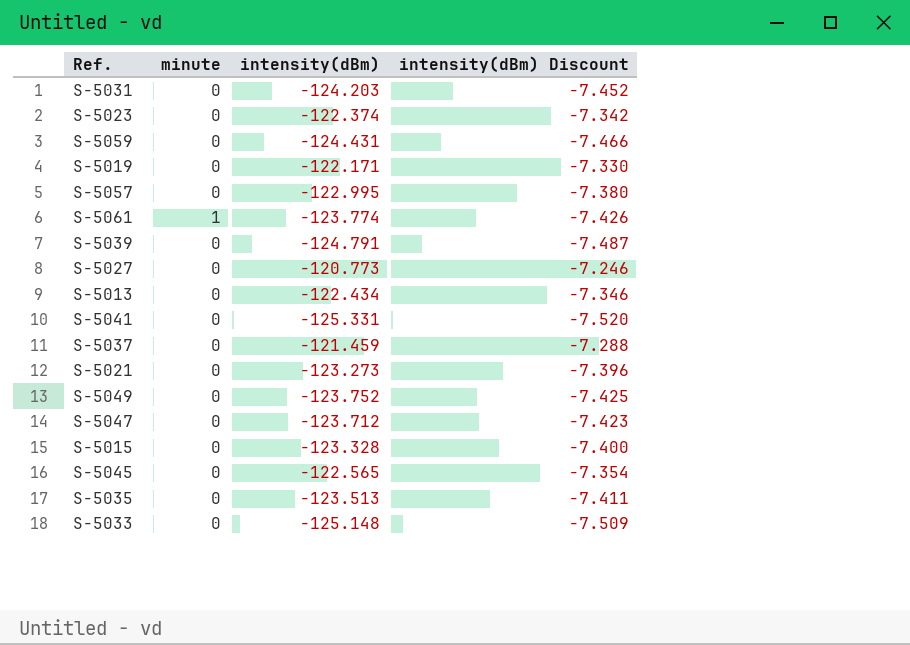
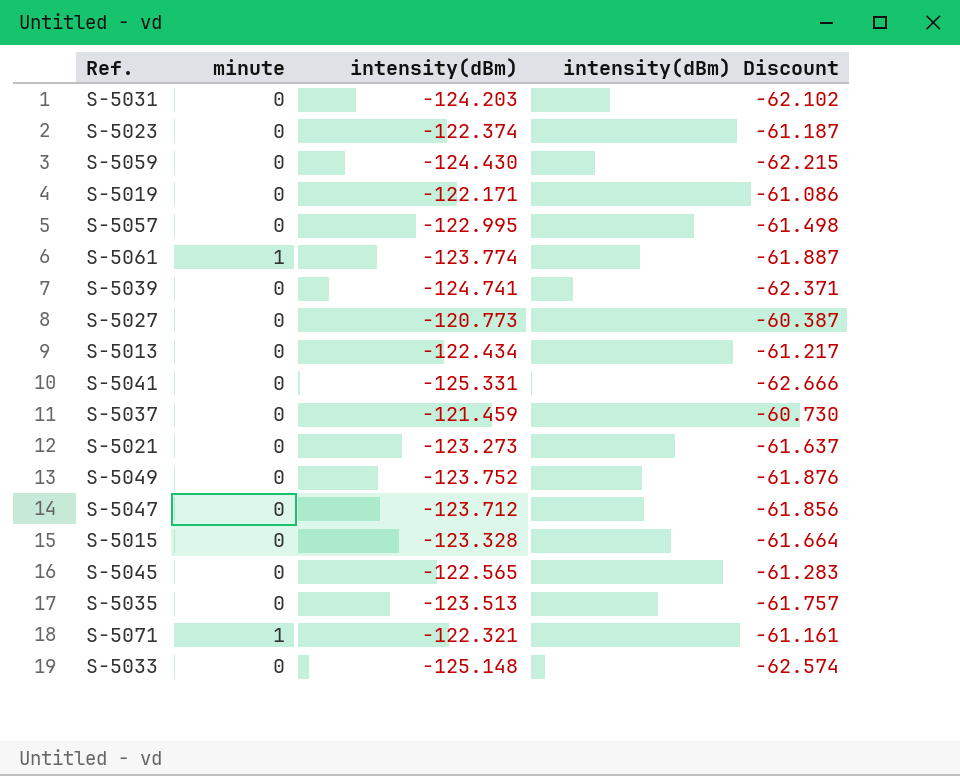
column intensity(dBm) Discount | formula: [intensity(dBm)] * 0.06 -> [intensity(dBm)] * 0.5
S-5059 | intensity(dBm): -124.431 -> -124.430
S-5039 | intensity(dBm): -124.791 -> -124.741
row S-5071: none -> 1 | -122.321 | -61.161

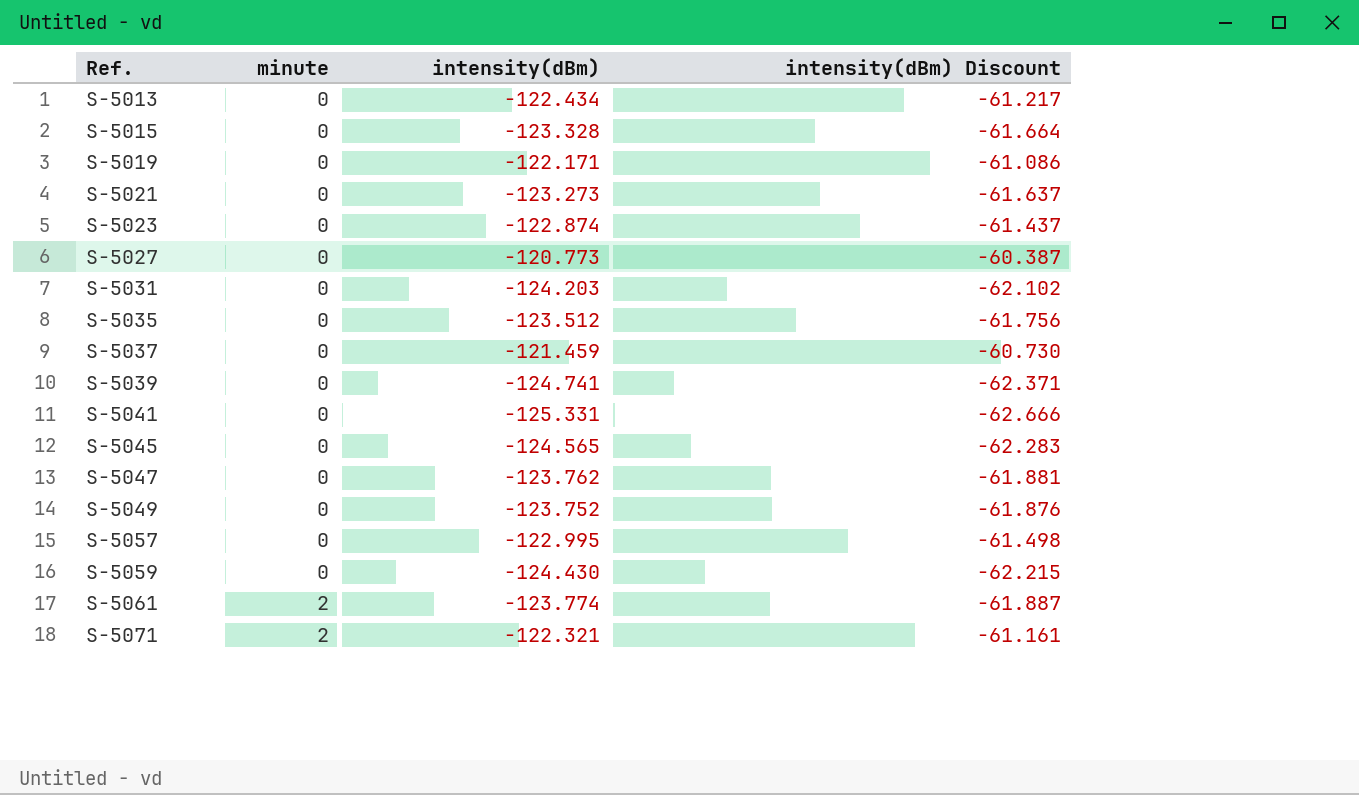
row order: none -> Ref. ascending
row S-5033: 0 | -125.148 | -62.574 -> none
S-5023 | intensity(dBm): -122.374 -> -122.874
S-5023 | intensity(dBm) Discount: -61.187 -> -61.437
S-5035 | intensity(dBm): -123.513 -> -123.512
S-5035 | intensity(dBm) Discount: -61.757 -> -61.756
S-5045 | intensity(dBm): -122.565 -> -124.565
S-5045 | intensity(dBm) Discount: -61.283 -> -62.283
S-5047 | intensity(dBm): -123.712 -> -123.762
S-5047 | intensity(dBm) Discount: -61.856 -> -61.881
S-5061 | minute: 1 -> 2
S-5071 | minute: 1 -> 2

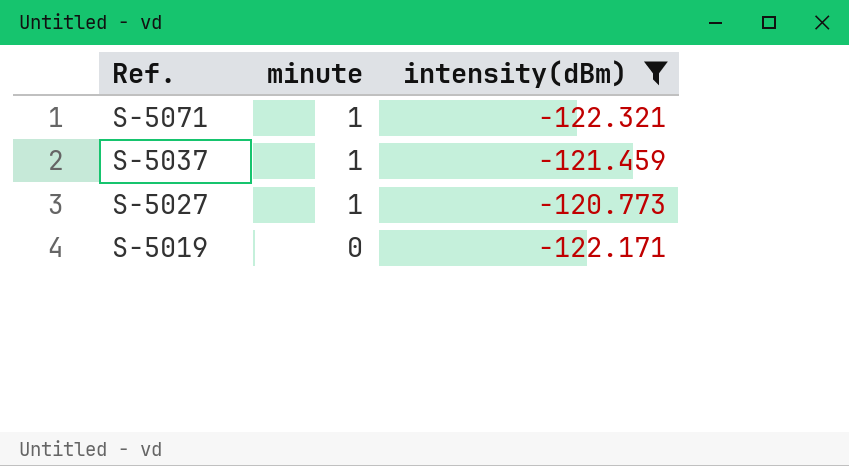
filter: none -> intensity(dBm) >= -122.321
row order: Ref. ascending -> Ref. descending
column intensity(dBm) Discount | formula: [intensity(dBm)] * 0.5 -> none
S-5071 | minute: 2 -> 1
S-5037 | minute: 0 -> 1
S-5027 | minute: 0 -> 1

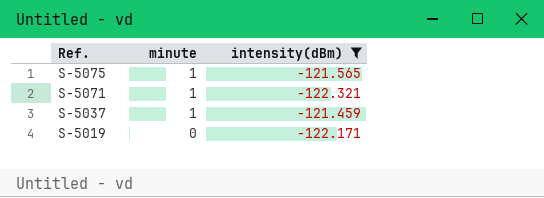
row S-5027: 1 | -120.773 -> none
row S-5075: none -> 1 | -121.565

